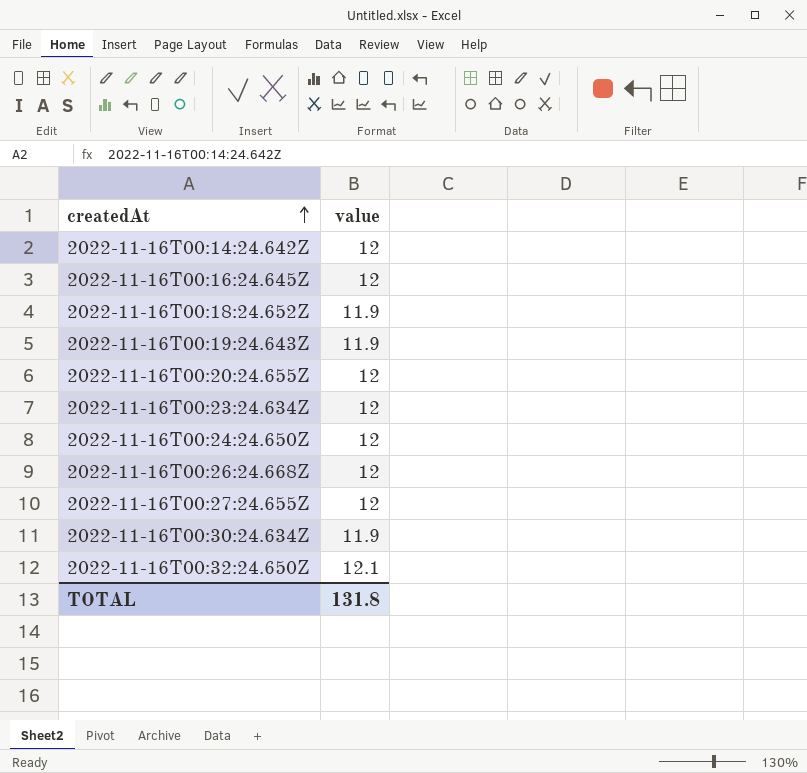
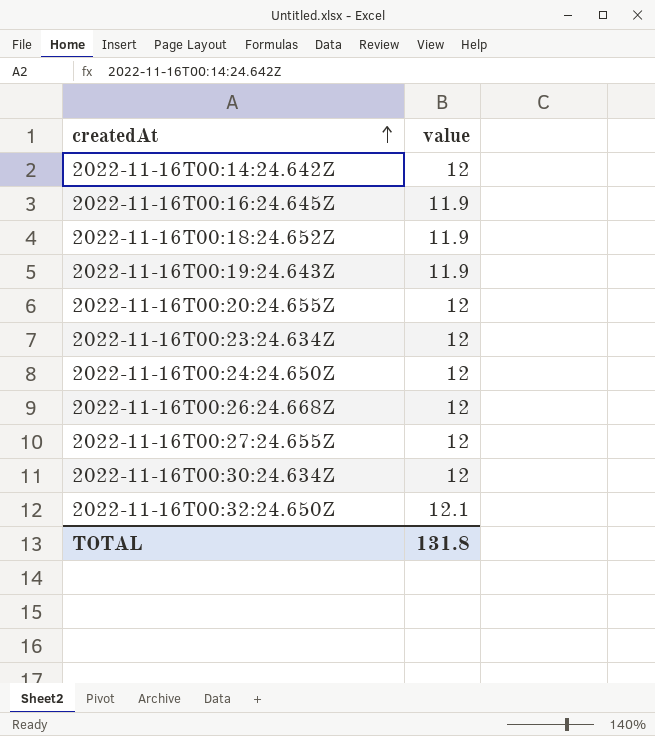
2022-11-16T00:16:24.645Z | value: 12 -> 11.9
2022-11-16T00:30:24.634Z | value: 11.9 -> 12

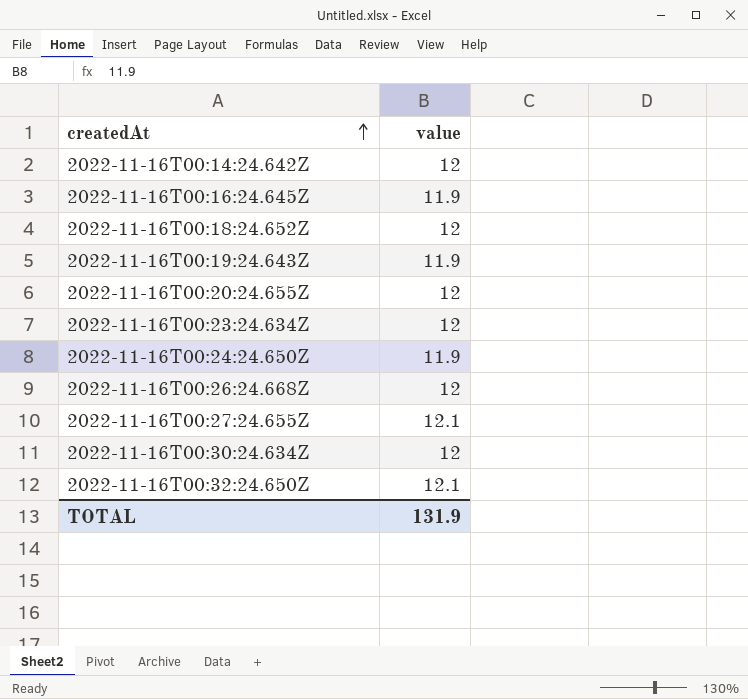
2022-11-16T00:18:24.652Z | value: 11.9 -> 12
2022-11-16T00:24:24.650Z | value: 12 -> 11.9
2022-11-16T00:27:24.655Z | value: 12 -> 12.1
TOTAL | value: 131.8 -> 131.9

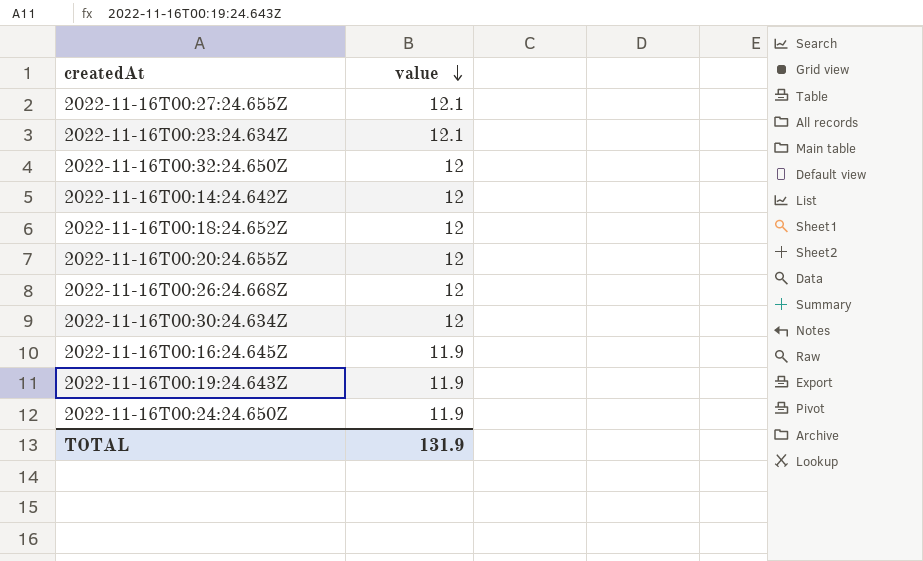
row order: createdAt ascending -> value descending
2022-11-16T00:23:24.634Z | value: 12 -> 12.1
2022-11-16T00:32:24.650Z | value: 12.1 -> 12

